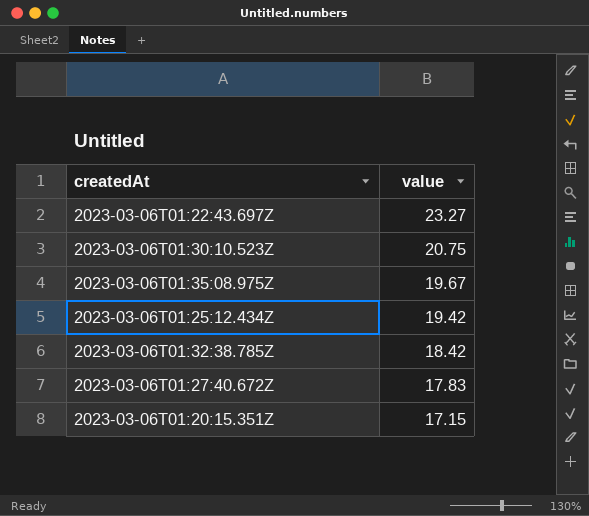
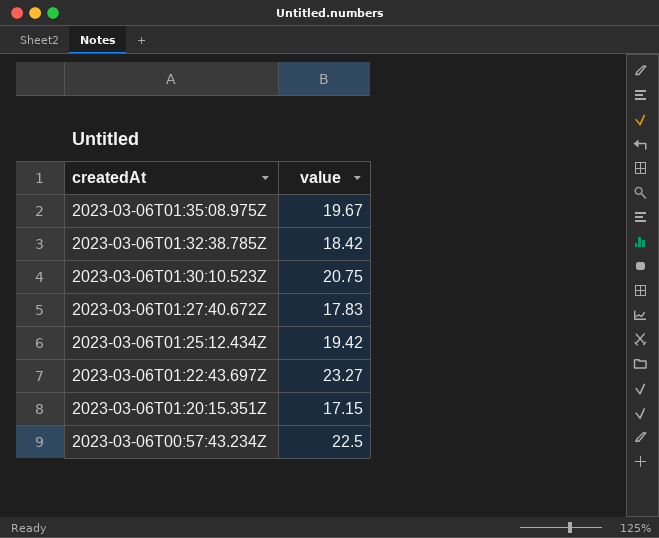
row order: value descending -> createdAt descending
row 2023-03-06T00:57:43.234Z: none -> 22.5

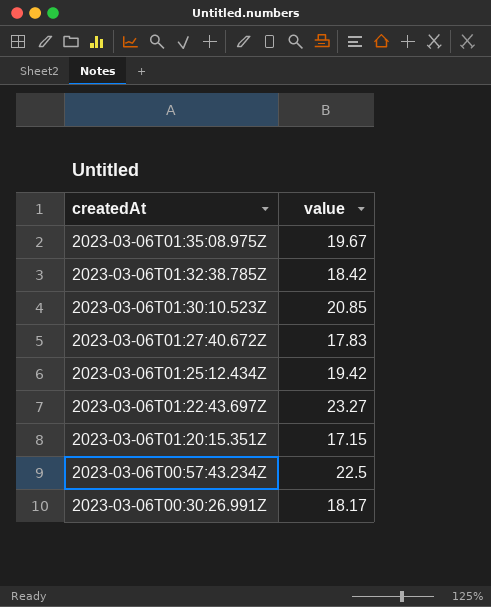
2023-03-06T01:30:10.523Z | value: 20.75 -> 20.85
row 2023-03-06T00:30:26.991Z: none -> 18.17

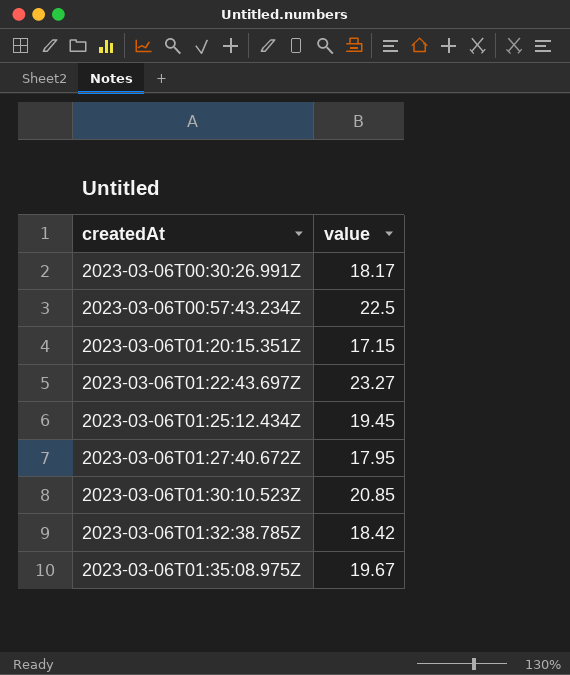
row order: createdAt descending -> createdAt ascending
2023-03-06T01:25:12.434Z | value: 19.42 -> 19.45
2023-03-06T01:27:40.672Z | value: 17.83 -> 17.95

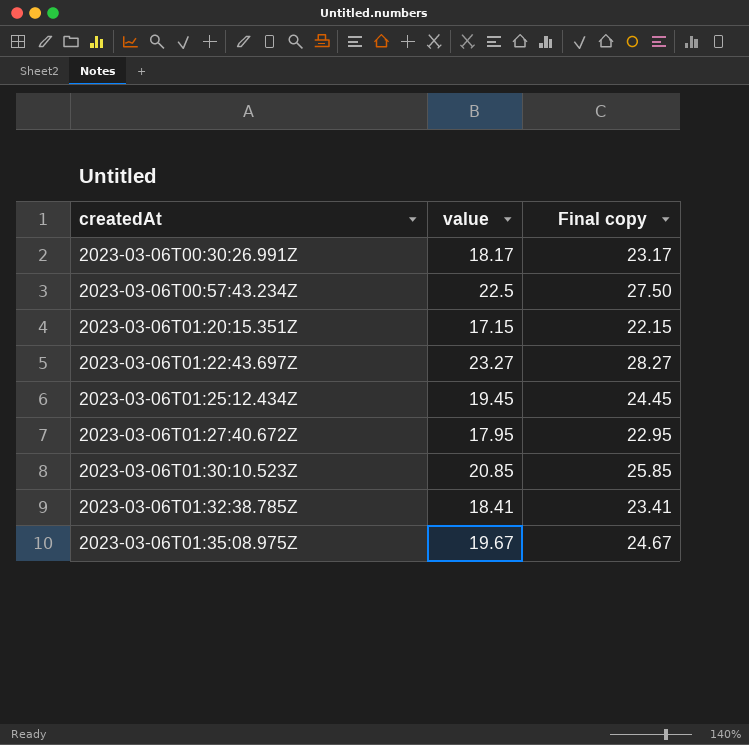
column Final copy | formula: none -> [value] + 5
2023-03-06T01:32:38.785Z | value: 18.42 -> 18.41

